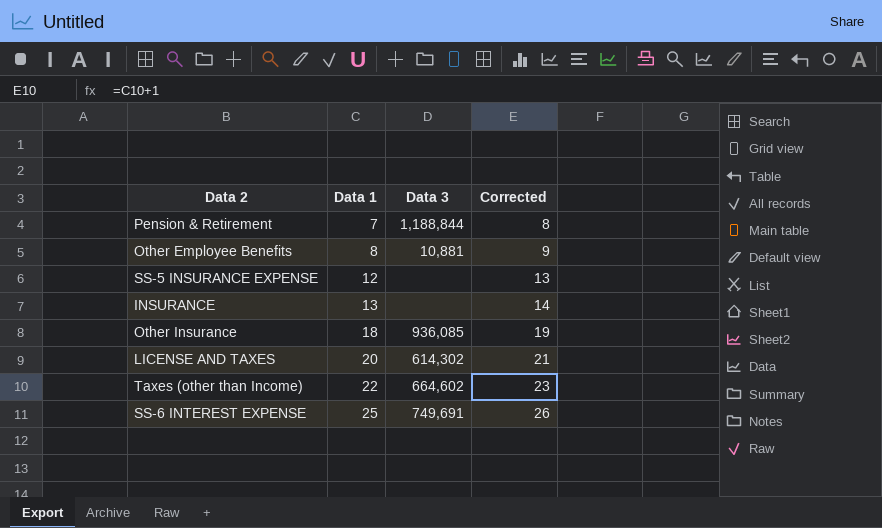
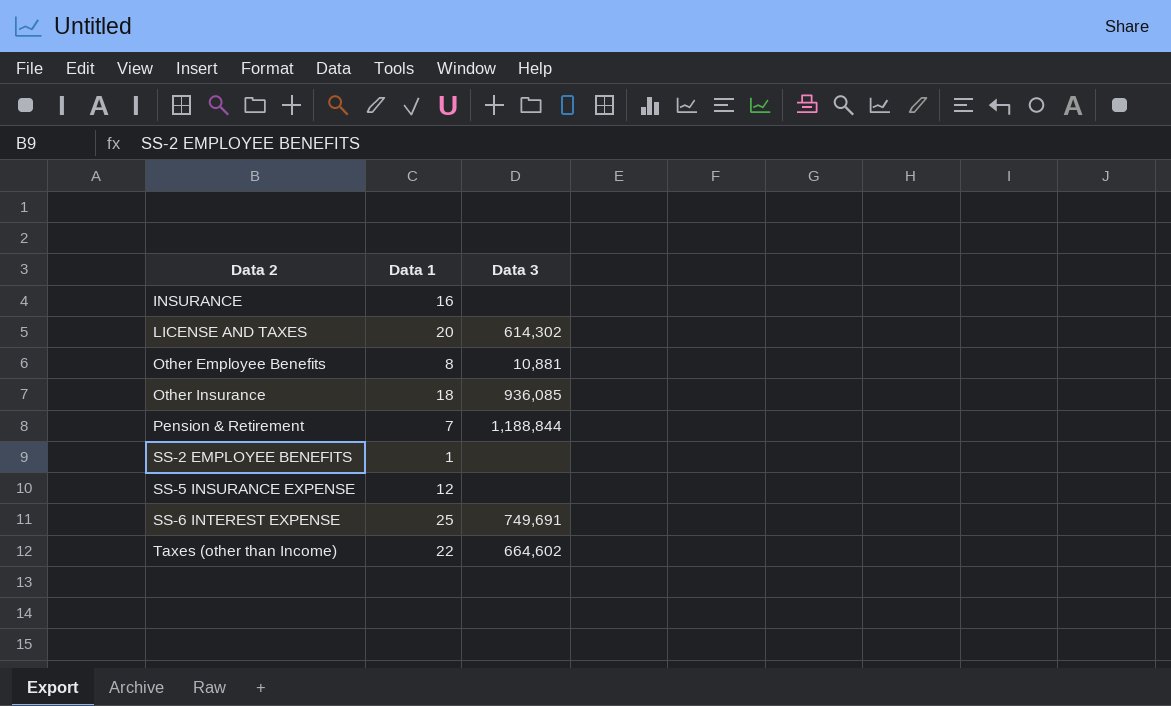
row order: Data 1 ascending -> Data 2 ascending
column Corrected | formula: [Data 1] + 1 -> none
INSURANCE | Data 1: 13 -> 16
row SS-2 EMPLOYEE BENEFITS: none -> 1 | none

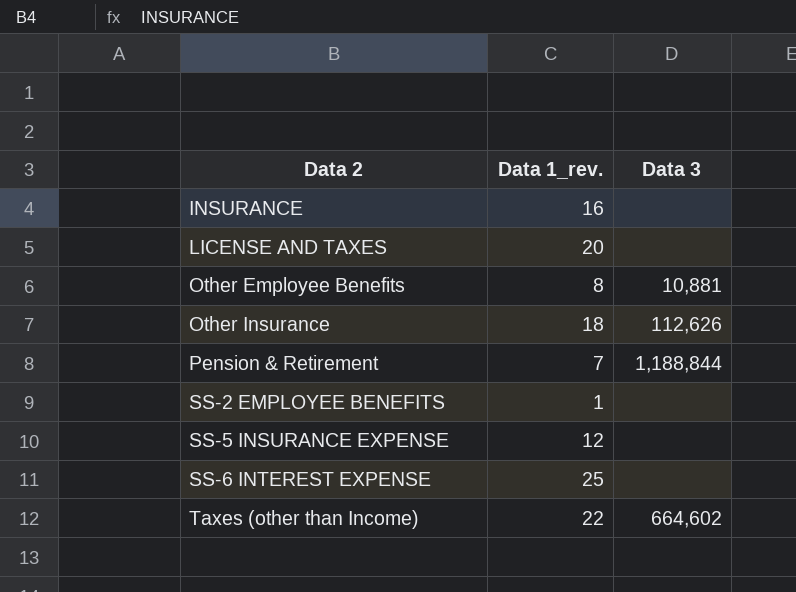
column name: Data 1 -> Data 1_rev.
LICENSE AND TAXES | Data 3: 614,302 -> none
Other Insurance | Data 3: 936,085 -> 112,626
SS-6 INTEREST EXPENSE | Data 3: 749,691 -> none

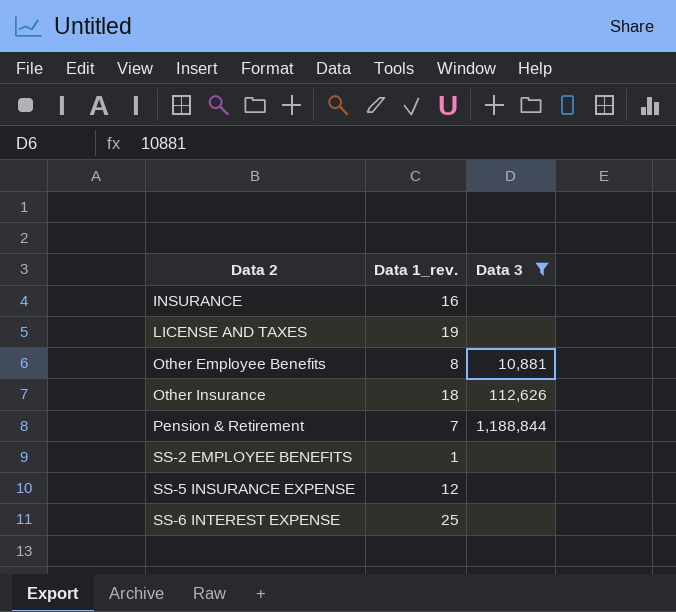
filter: none -> Data 3 != 664,602
LICENSE AND TAXES | Data 1_rev.: 20 -> 19

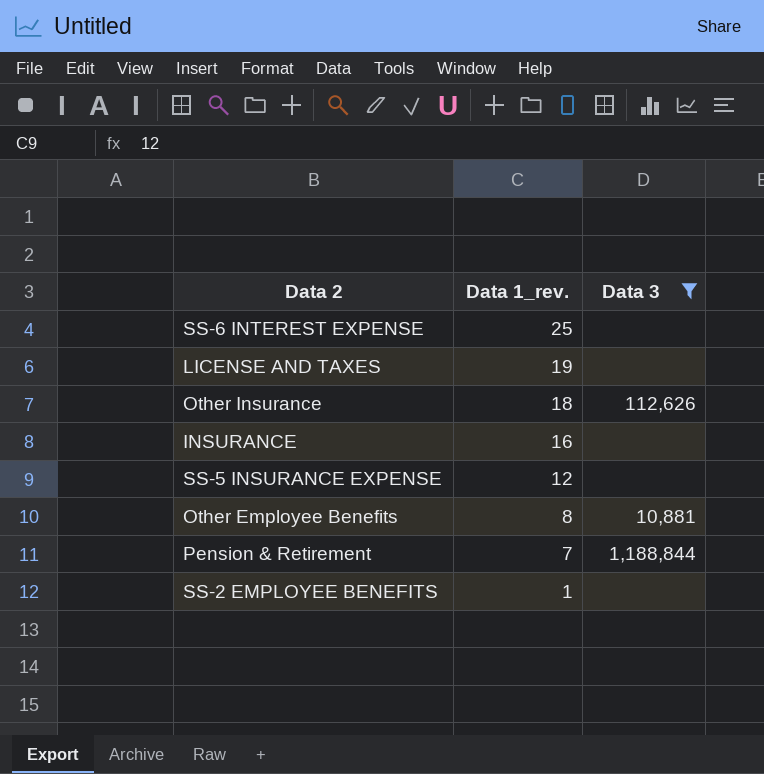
row order: Data 2 ascending -> Data 1_rev. descending

